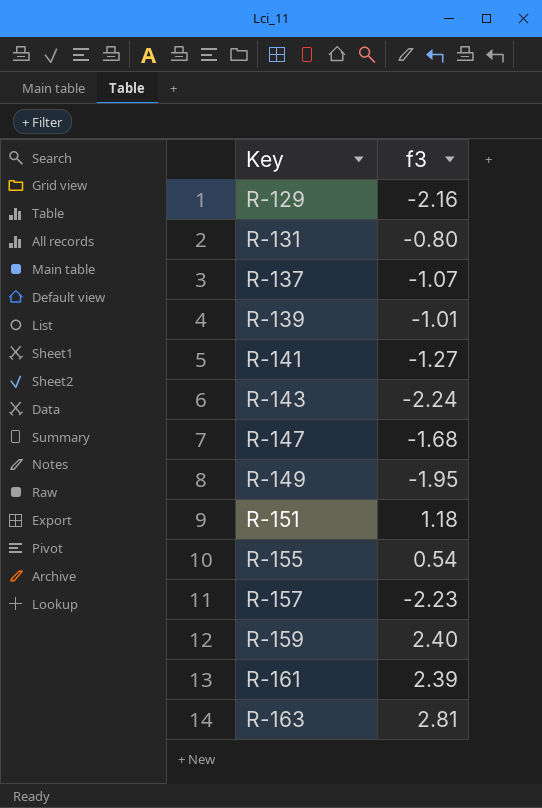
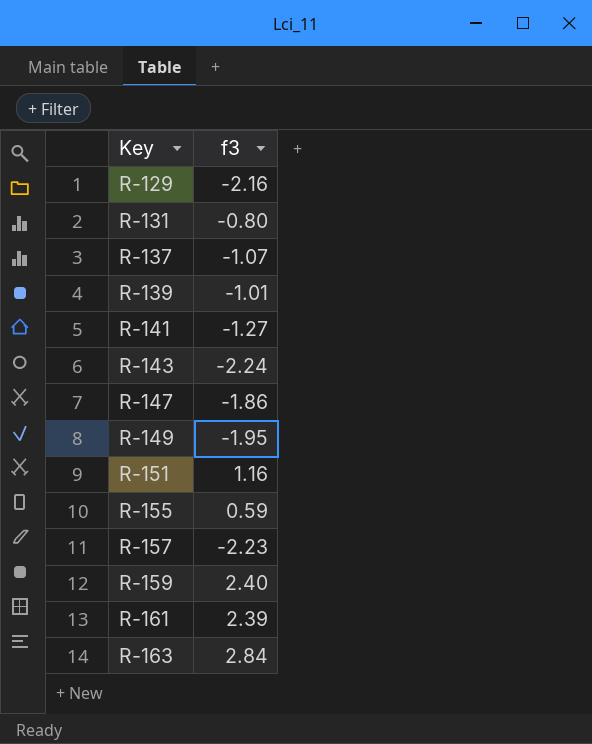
R-147 | f3: -1.68 -> -1.86
R-151 | f3: 1.18 -> 1.16
R-155 | f3: 0.54 -> 0.59
R-163 | f3: 2.81 -> 2.84

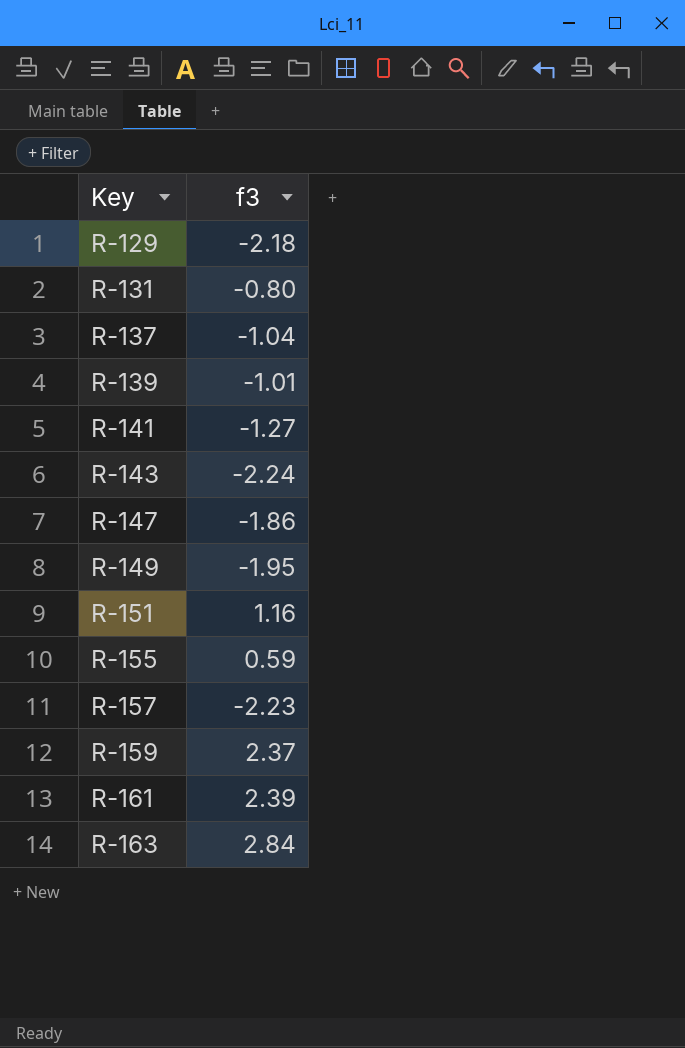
R-129 | f3: -2.16 -> -2.18
R-137 | f3: -1.07 -> -1.04
R-159 | f3: 2.40 -> 2.37

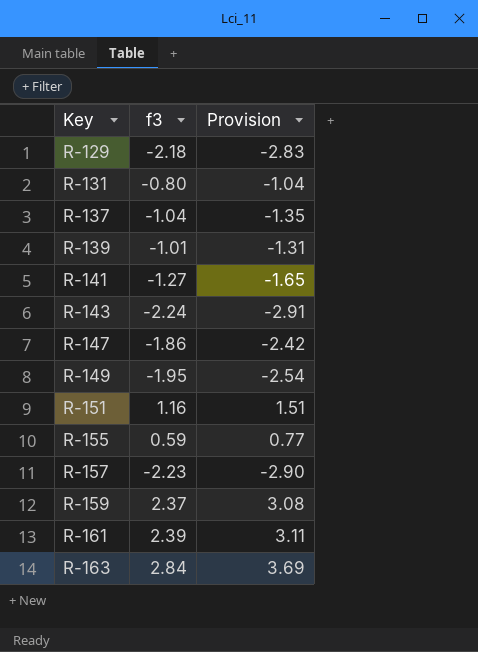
column Provision | formula: none -> [f3] * 1.3

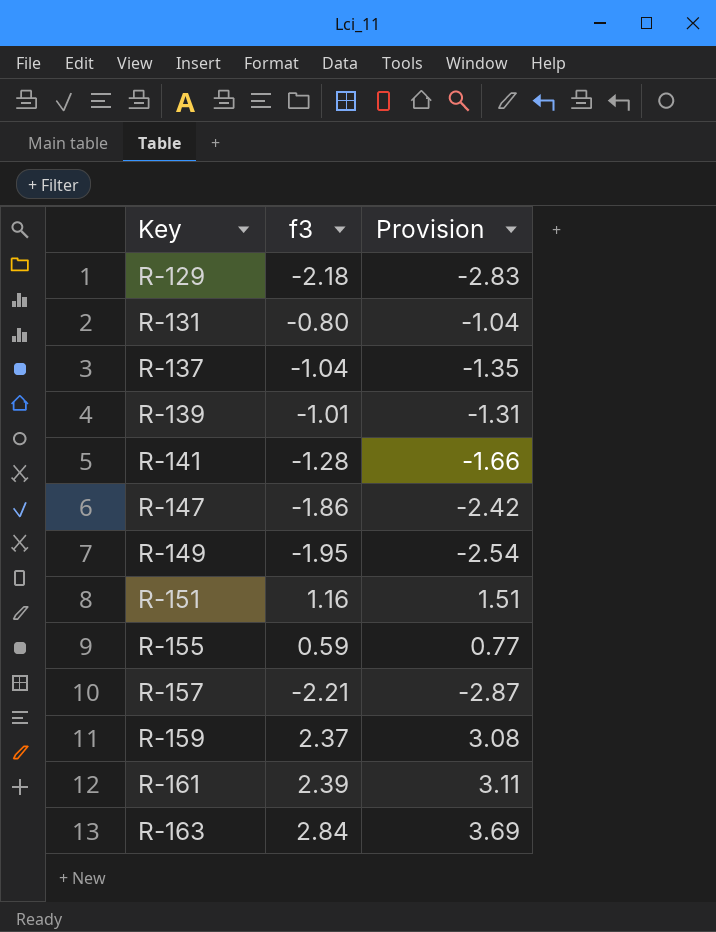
row R-143: -2.24 | -2.91 -> none
R-141 | f3: -1.27 -> -1.28
R-141 | Provision: -1.65 -> -1.66
R-157 | f3: -2.23 -> -2.21
R-157 | Provision: -2.90 -> -2.87

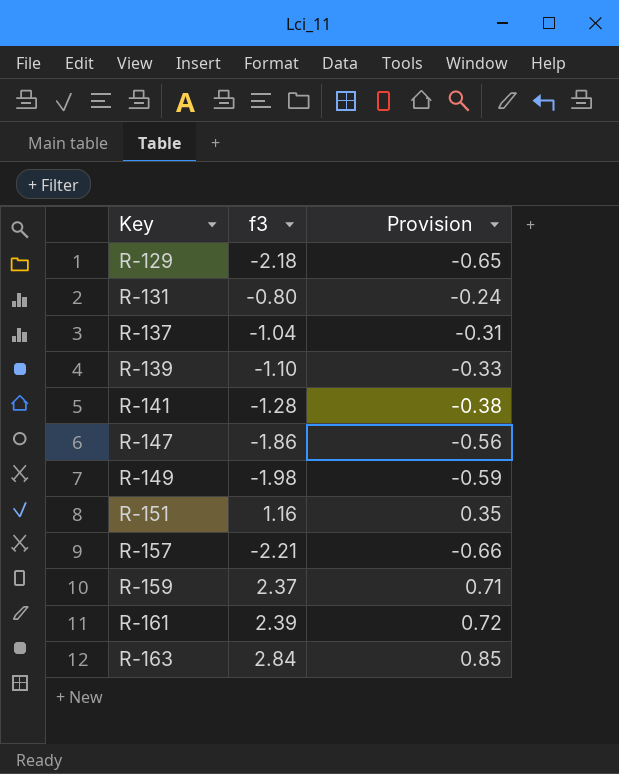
column Provision | formula: [f3] * 1.3 -> [f3] * 0.3
row R-155: 0.59 | 0.77 -> none
R-139 | f3: -1.01 -> -1.10
R-149 | f3: -1.95 -> -1.98

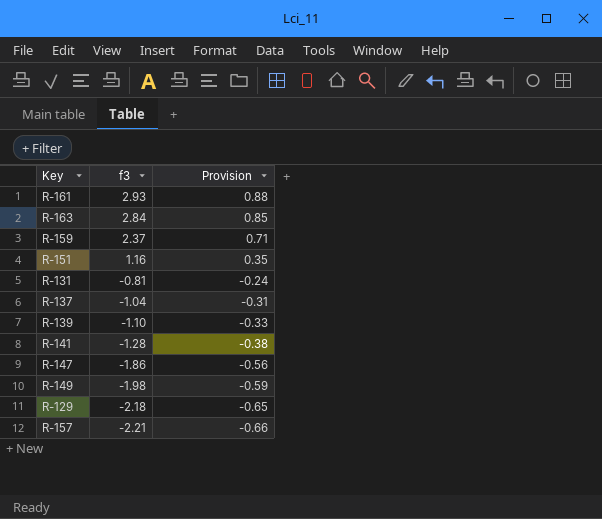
row order: Key ascending -> f3 descending
R-161 | f3: 2.39 -> 2.93
R-161 | Provision: 0.72 -> 0.88
R-131 | f3: -0.80 -> -0.81

